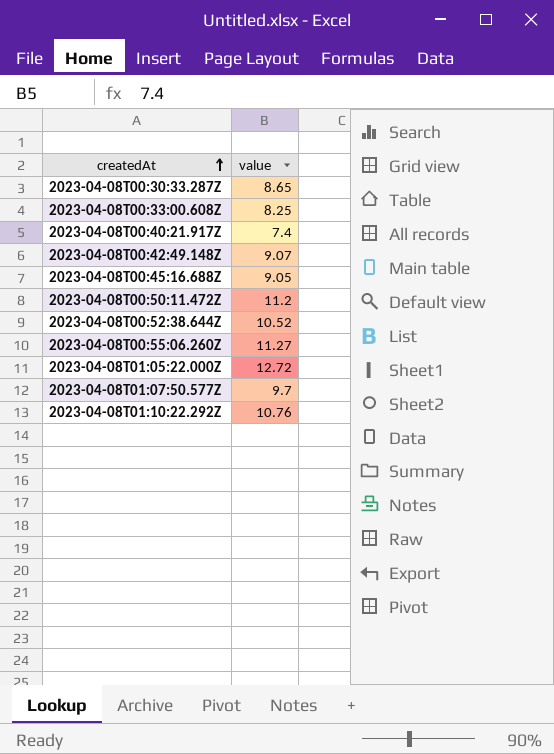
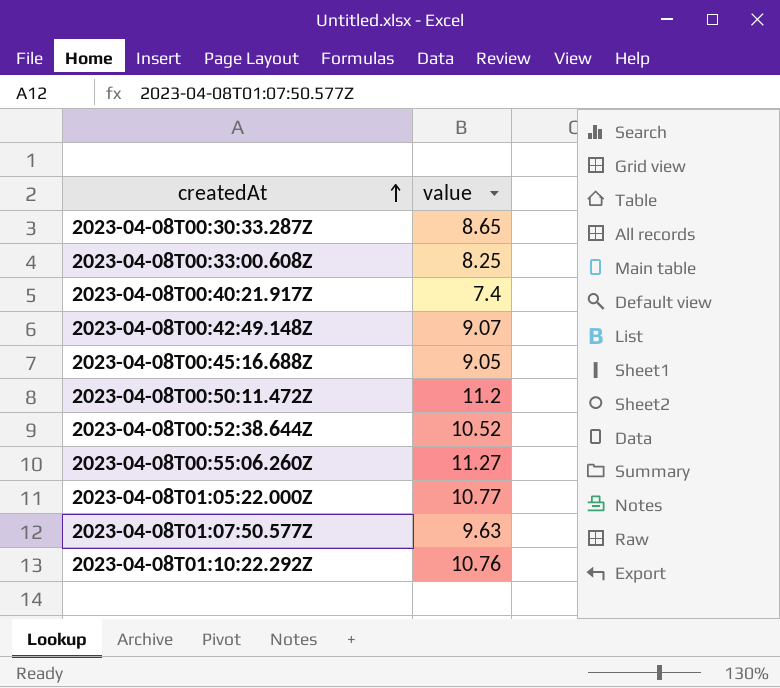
2023-04-08T01:05:22.000Z | value: 12.72 -> 10.77
2023-04-08T01:07:50.577Z | value: 9.7 -> 9.63

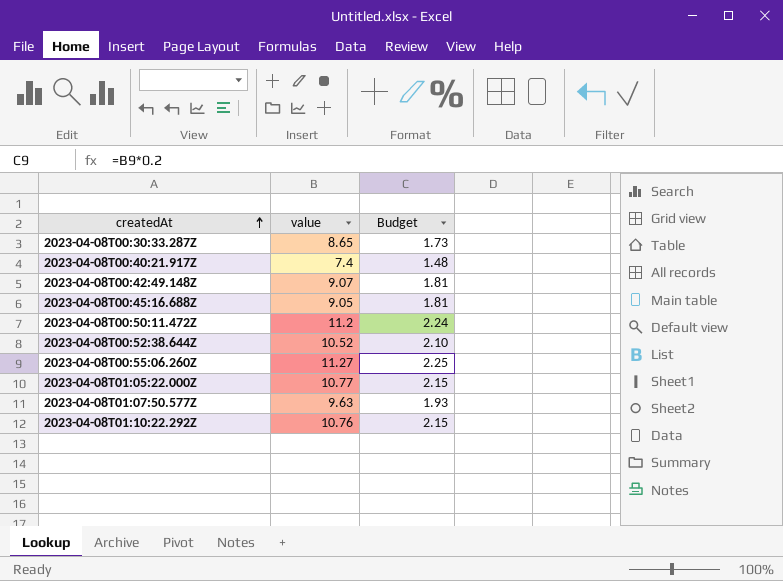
column Budget | formula: none -> [value] * 0.2
row 2023-04-08T00:33:00.608Z: 8.25 -> none

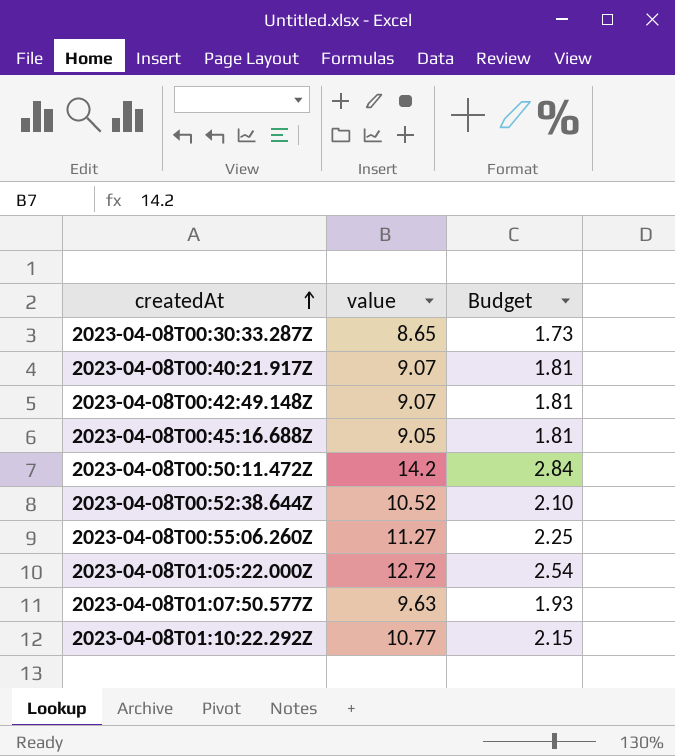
2023-04-08T00:40:21.917Z | value: 7.4 -> 9.07
2023-04-08T00:40:21.917Z | Budget: 1.48 -> 1.81
2023-04-08T00:50:11.472Z | value: 11.2 -> 14.2
2023-04-08T00:50:11.472Z | Budget: 2.24 -> 2.84
2023-04-08T01:05:22.000Z | value: 10.77 -> 12.72
2023-04-08T01:05:22.000Z | Budget: 2.15 -> 2.54
2023-04-08T01:10:22.292Z | value: 10.76 -> 10.77

